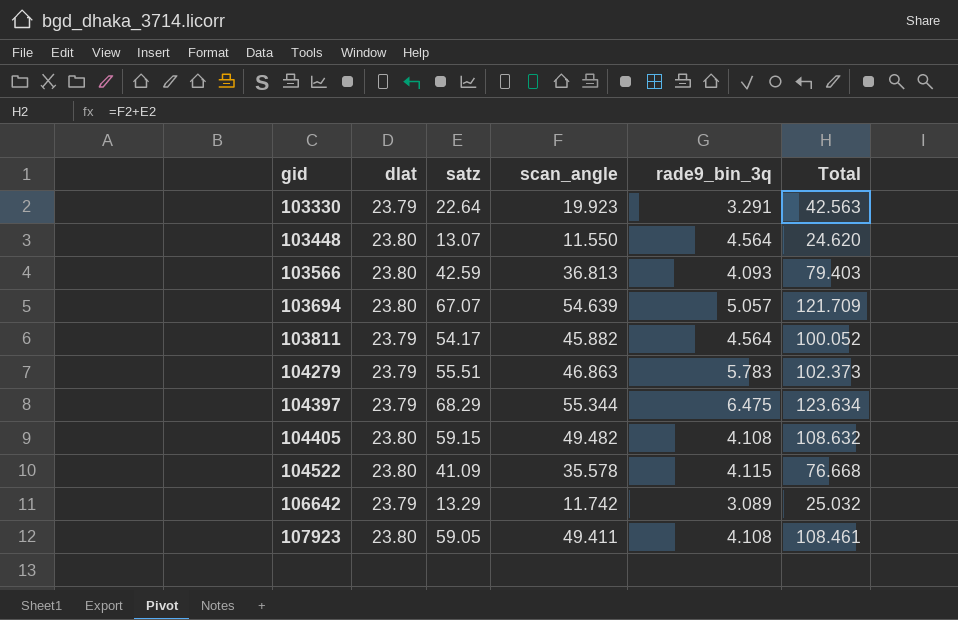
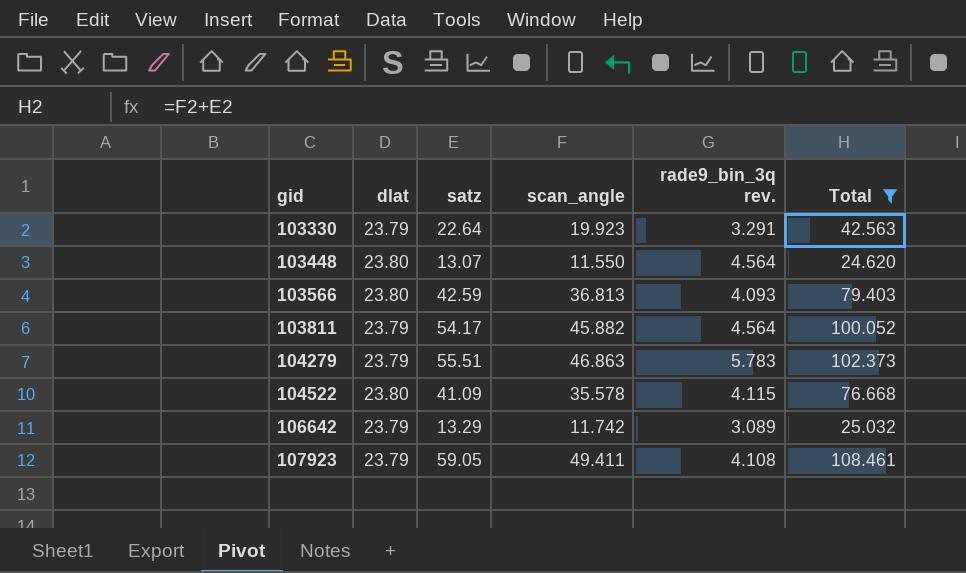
filter: none -> Total <= 108.461
column name: rade9_bin_3q -> rade9_bin_3q rev.
107923 | dlat: 23.80 -> 23.79

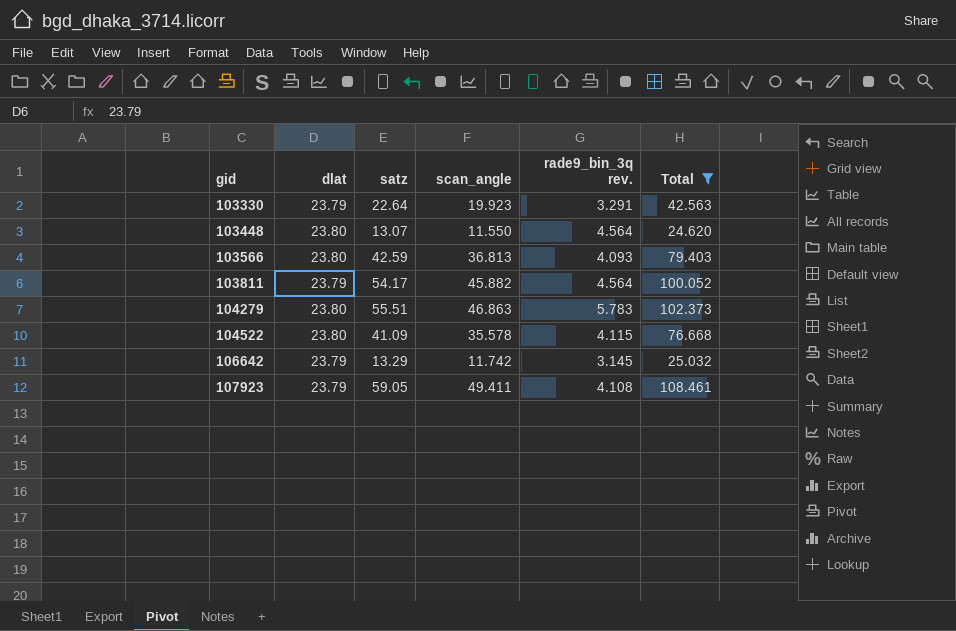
104279 | dlat: 23.79 -> 23.80
106642 | rade9_bin_3q rev.: 3.089 -> 3.145

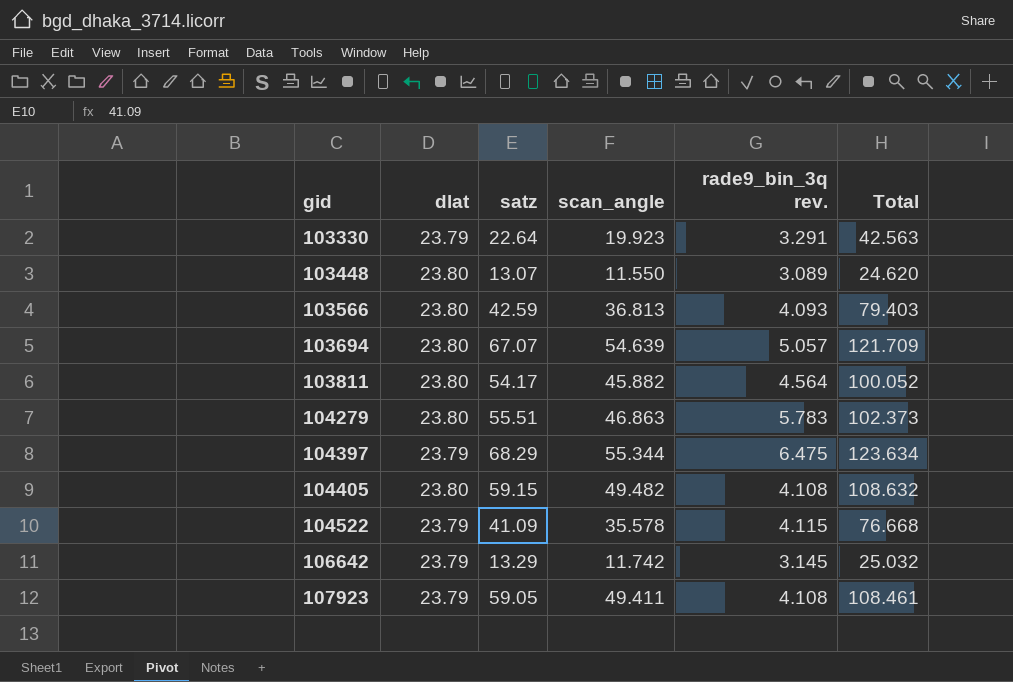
filter: Total <= 108.461 -> none
103448 | rade9_bin_3q rev.: 4.564 -> 3.089
103811 | dlat: 23.79 -> 23.80
104522 | dlat: 23.80 -> 23.79

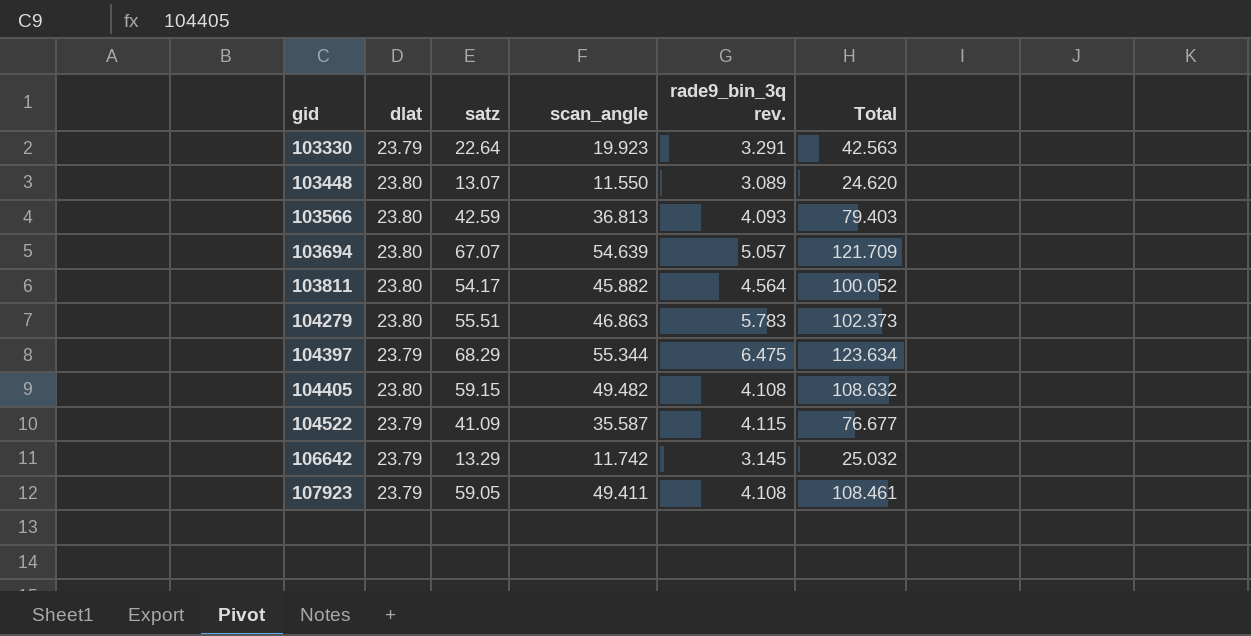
104522 | scan_angle: 35.578 -> 35.587
104522 | Total: 76.668 -> 76.677

